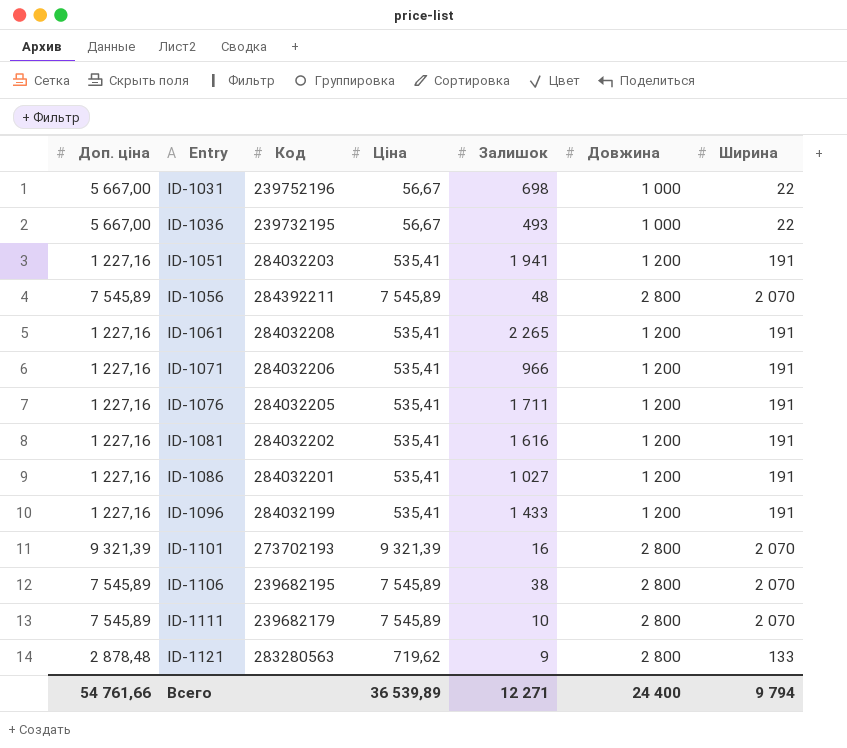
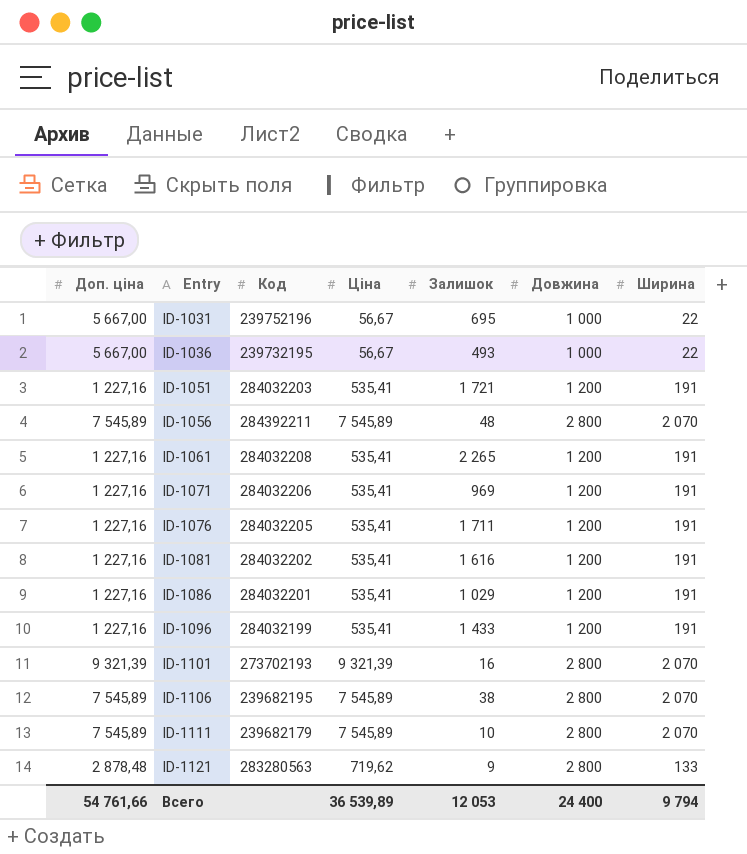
ID-1031 | Залишок: 698 -> 695
ID-1051 | Залишок: 1 941 -> 1 721
ID-1071 | Залишок: 966 -> 969
ID-1086 | Залишок: 1 027 -> 1 029
Всего | Залишок: 12 271 -> 12 053

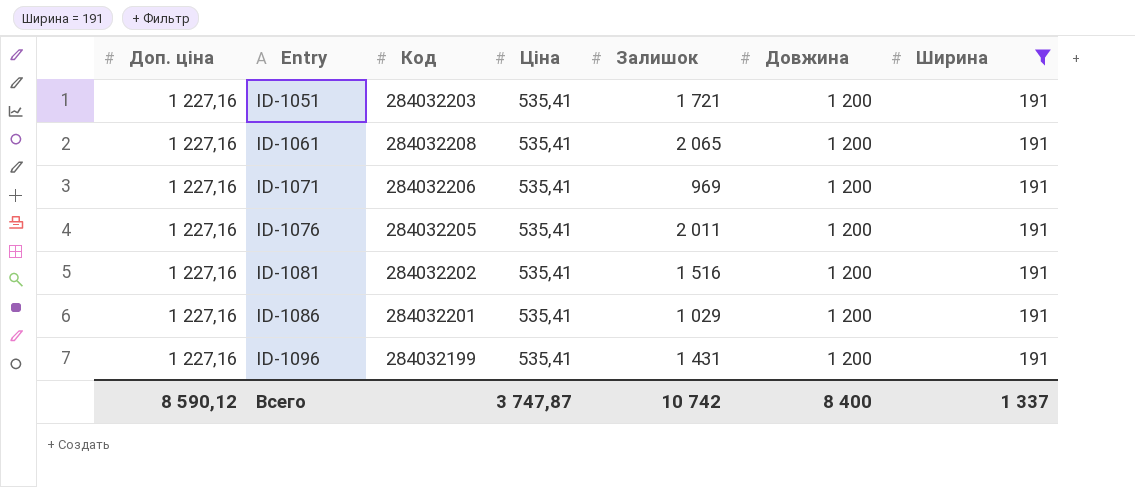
filter: none -> Ширина = 191
ID-1061 | Залишок: 2 265 -> 2 065
ID-1076 | Залишок: 1 711 -> 2 011
ID-1081 | Залишок: 1 616 -> 1 516
ID-1096 | Залишок: 1 433 -> 1 431
Всего | Доп. ціна: 54 761,66 -> 8 590,12
Всего | Ціна: 36 539,89 -> 3 747,87
Всего | Залишок: 12 053 -> 10 742
Всего | Довжина: 24 400 -> 8 400
Всего | Ширина: 9 794 -> 1 337

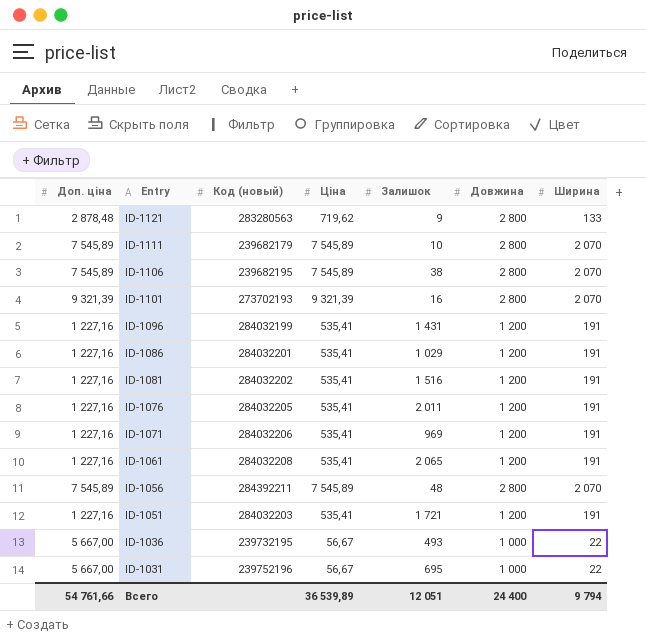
filter: Ширина = 191 -> none
row order: Entry ascending -> Entry descending
column name: Код -> Код (новый)
Всего | Доп. ціна: 8 590,12 -> 54 761,66
Всего | Ціна: 3 747,87 -> 36 539,89
Всего | Залишок: 10 742 -> 12 051
Всего | Довжина: 8 400 -> 24 400
Всего | Ширина: 1 337 -> 9 794

